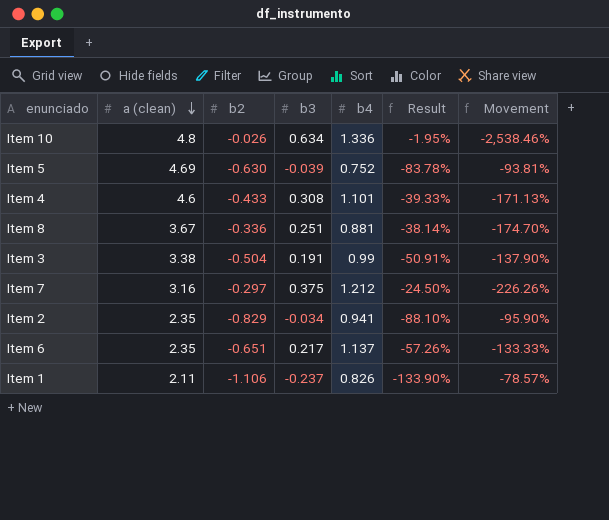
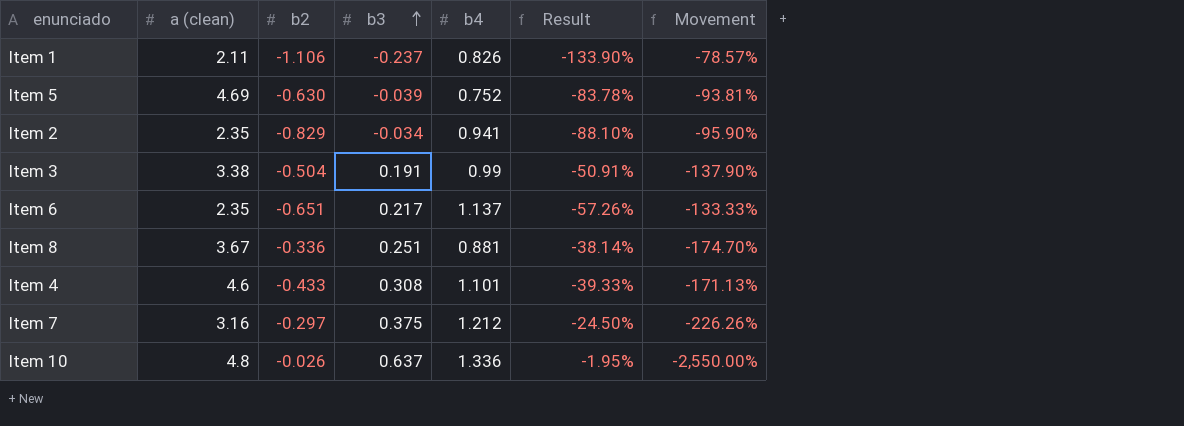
row order: a (clean) descending -> b3 ascending
Item 10 | b3: 0.634 -> 0.637
Item 10 | Movement: -2,538.46% -> -2,550.00%

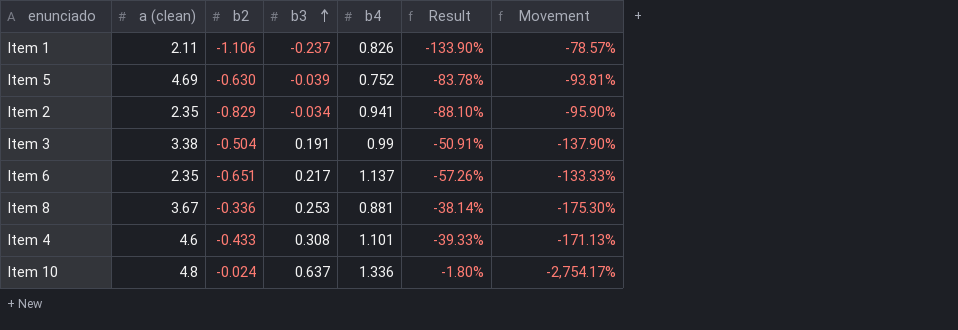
row Item 7: 3.16 | -0.297 | 0.375 | 1.212 | -24.50% | -226.26% -> none
Item 8 | b3: 0.251 -> 0.253
Item 8 | Movement: -174.70% -> -175.30%
Item 10 | b2: -0.026 -> -0.024
Item 10 | Result: -1.95% -> -1.80%
Item 10 | Movement: -2,550.00% -> -2,754.17%

